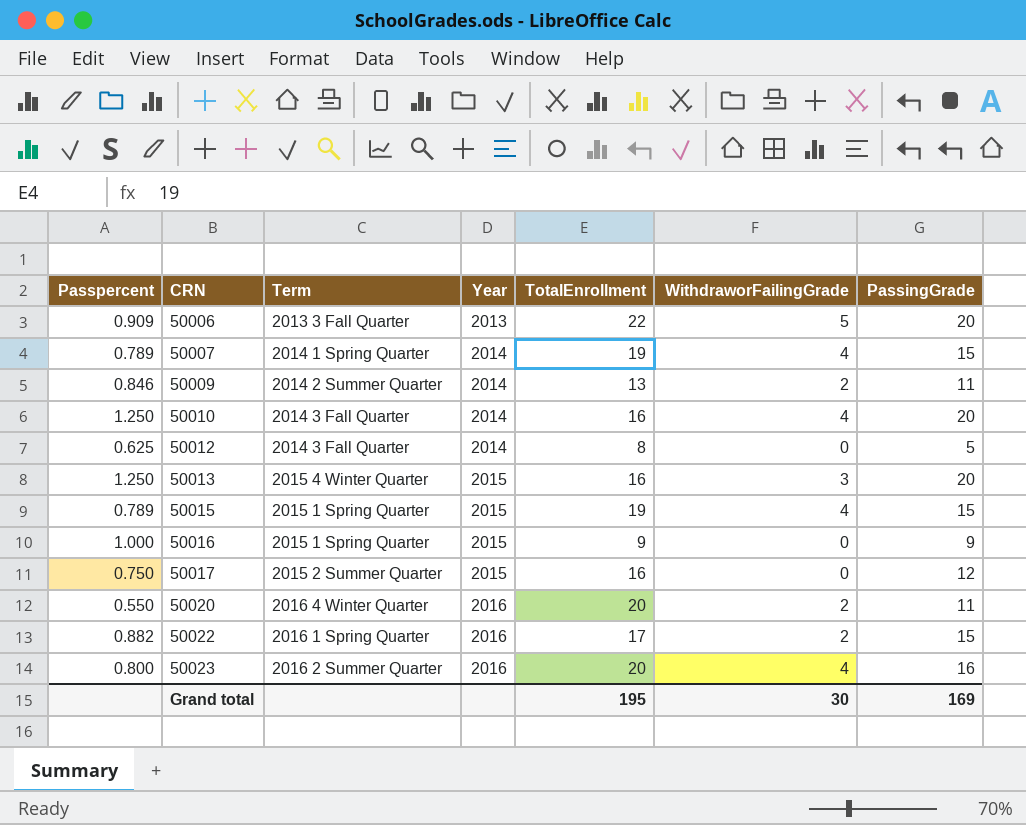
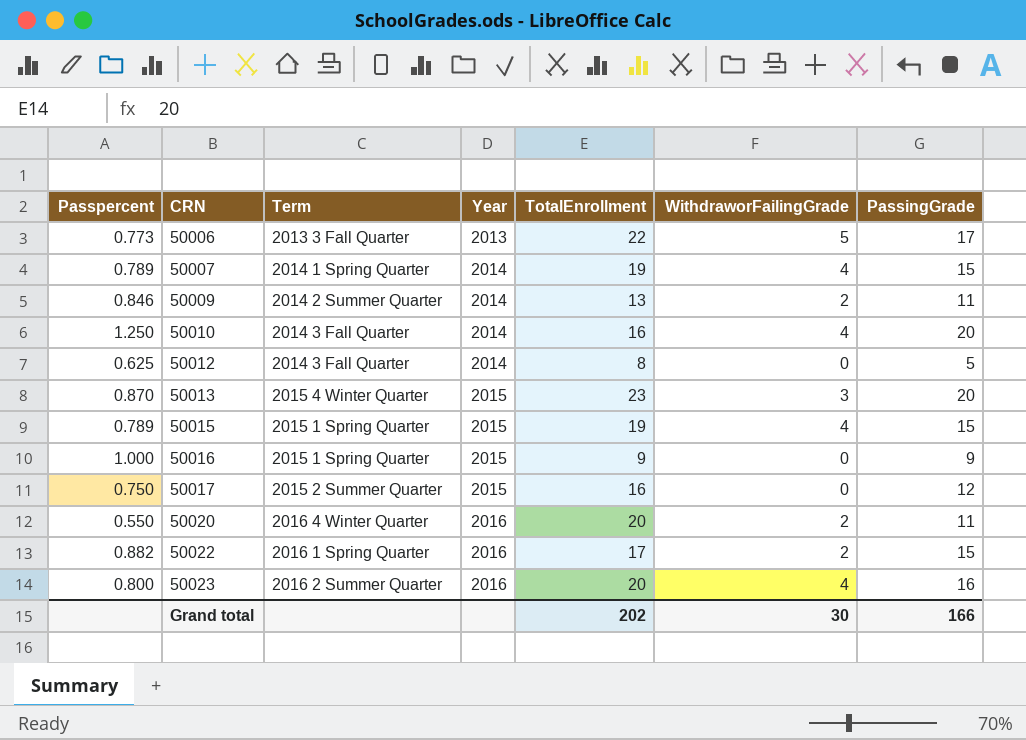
50006 | Passpercent: 0.909 -> 0.773
50006 | PassingGrade: 20 -> 17
50013 | Passpercent: 1.250 -> 0.870
50013 | TotalEnrollment: 16 -> 23
Grand total | TotalEnrollment: 195 -> 202
Grand total | PassingGrade: 169 -> 166

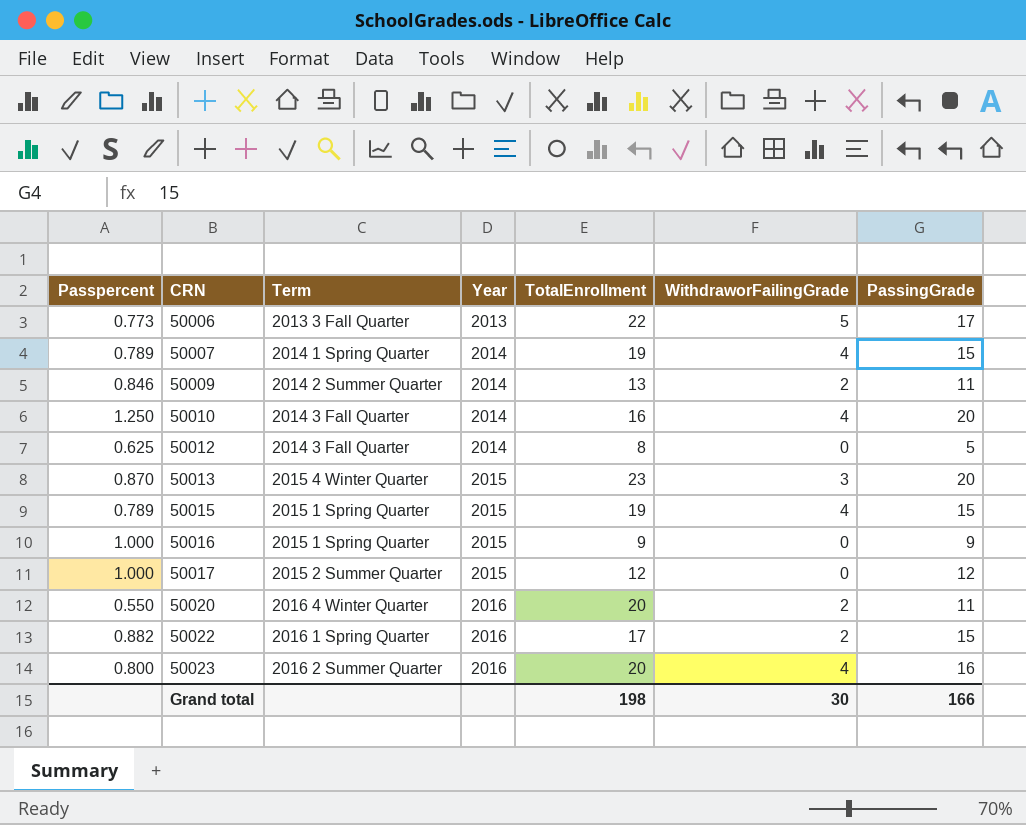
50017 | Passpercent: 0.750 -> 1.000
50017 | TotalEnrollment: 16 -> 12
Grand total | TotalEnrollment: 202 -> 198

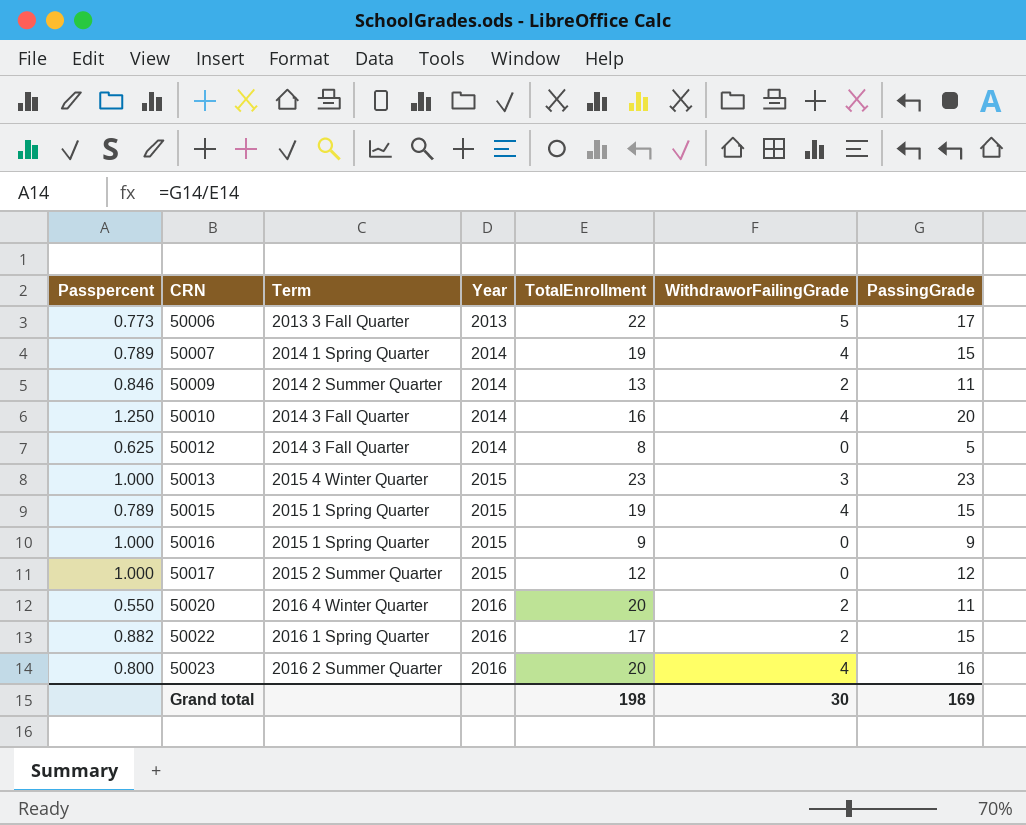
50013 | Passpercent: 0.870 -> 1.000
50013 | PassingGrade: 20 -> 23
Grand total | PassingGrade: 166 -> 169

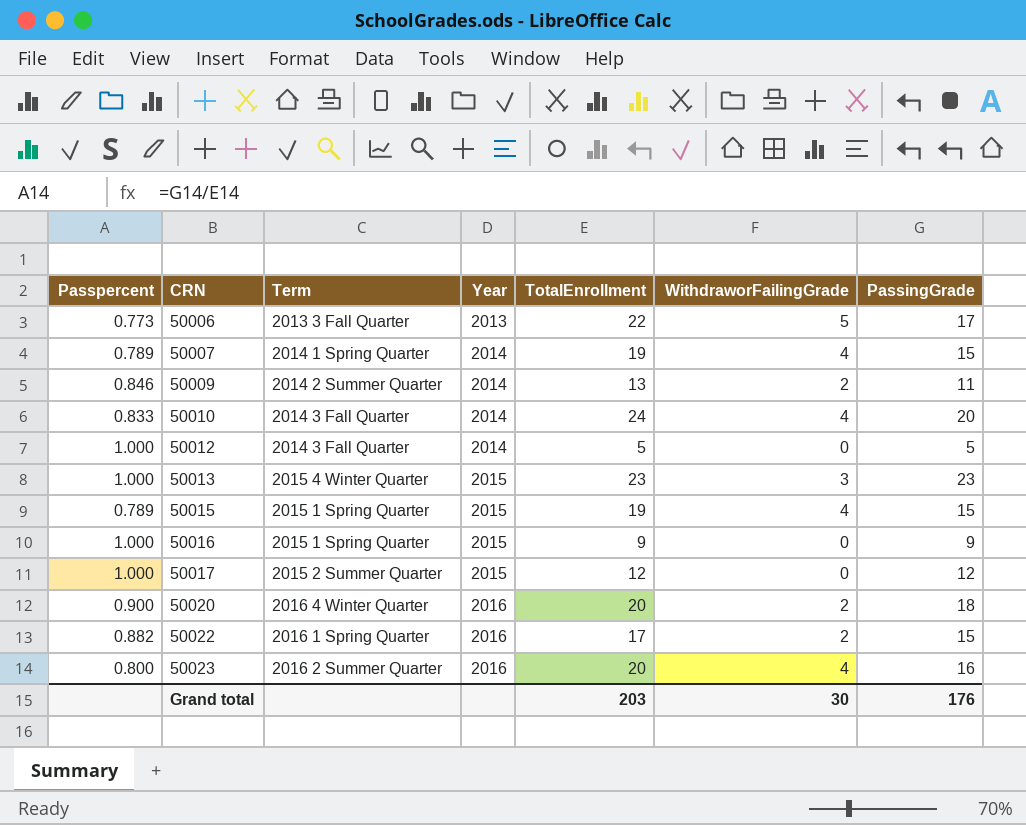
50010 | Passpercent: 1.250 -> 0.833
50010 | TotalEnrollment: 16 -> 24
50012 | Passpercent: 0.625 -> 1.000
50012 | TotalEnrollment: 8 -> 5
50020 | Passpercent: 0.550 -> 0.900
50020 | PassingGrade: 11 -> 18
Grand total | TotalEnrollment: 198 -> 203
Grand total | PassingGrade: 169 -> 176

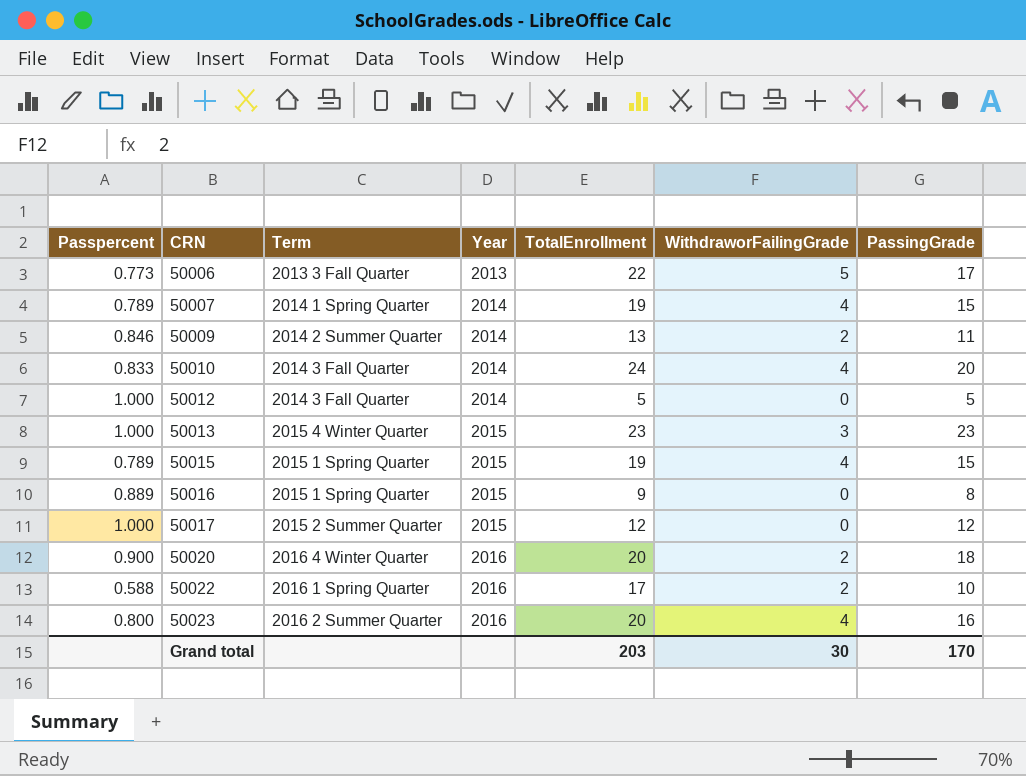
50016 | Passpercent: 1.000 -> 0.889
50016 | PassingGrade: 9 -> 8
50022 | Passpercent: 0.882 -> 0.588
50022 | PassingGrade: 15 -> 10
Grand total | PassingGrade: 176 -> 170

